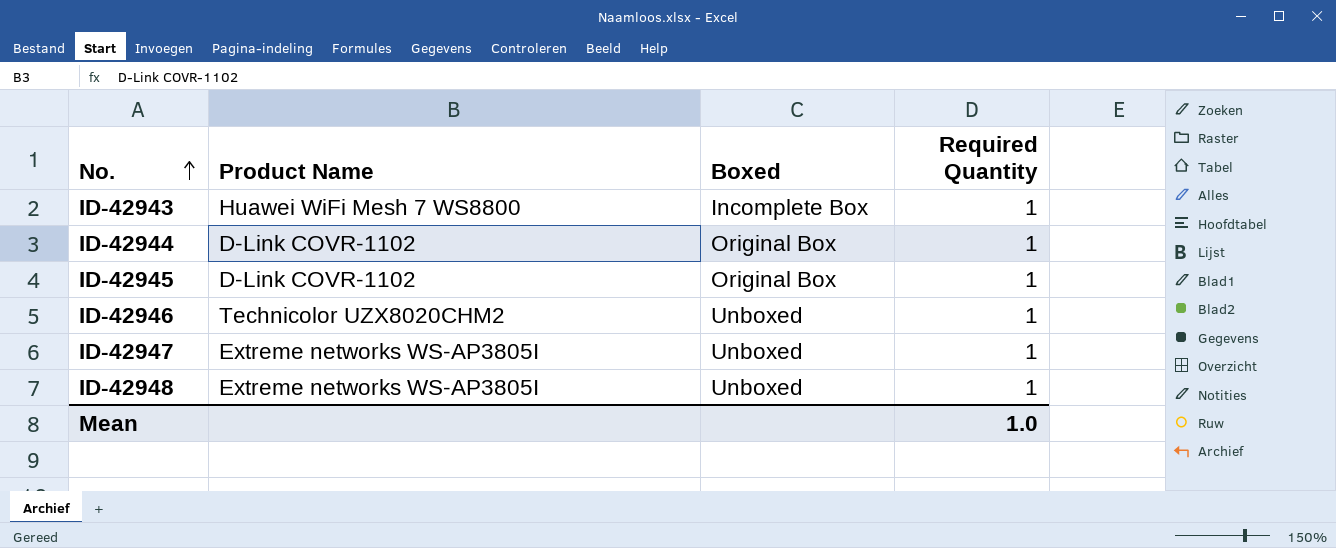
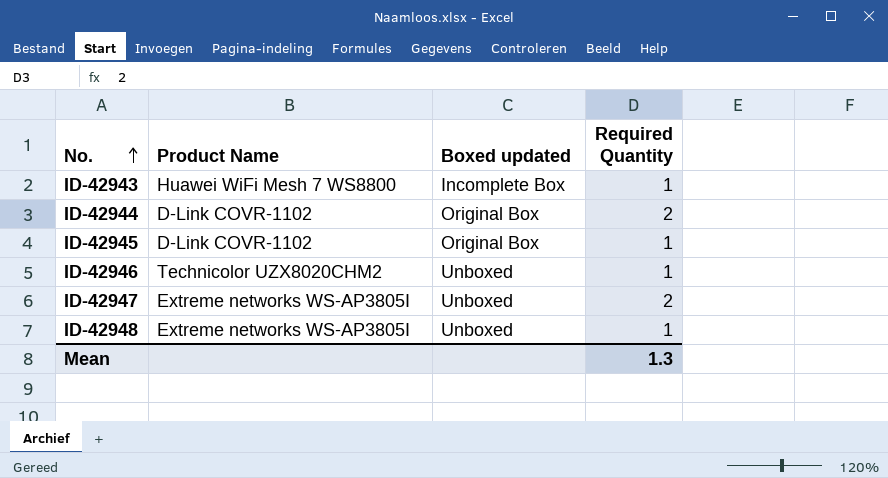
column name: Boxed -> Boxed updated
ID-42944 | Required Quantity: 1 -> 2
ID-42947 | Required Quantity: 1 -> 2
Mean | Required Quantity: 1.0 -> 1.3

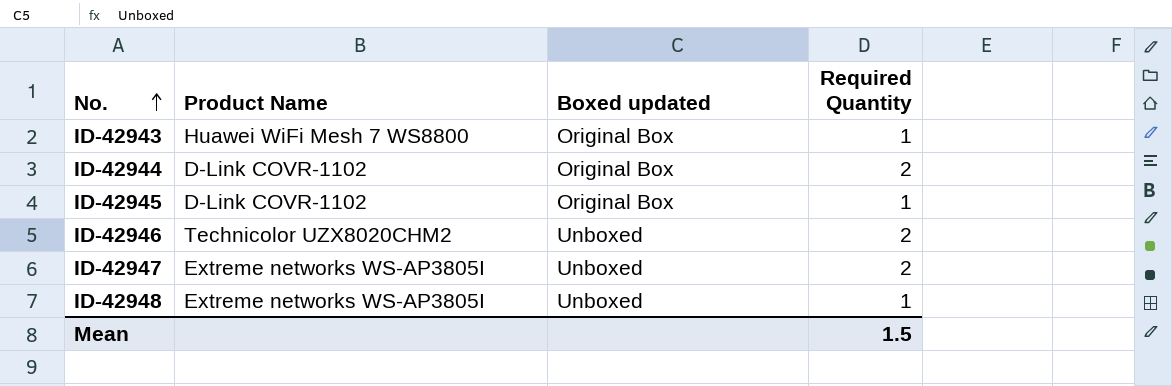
ID-42943 | Boxed updated: Incomplete Box -> Original Box
ID-42946 | Required Quantity: 1 -> 2
Mean | Required Quantity: 1.3 -> 1.5

